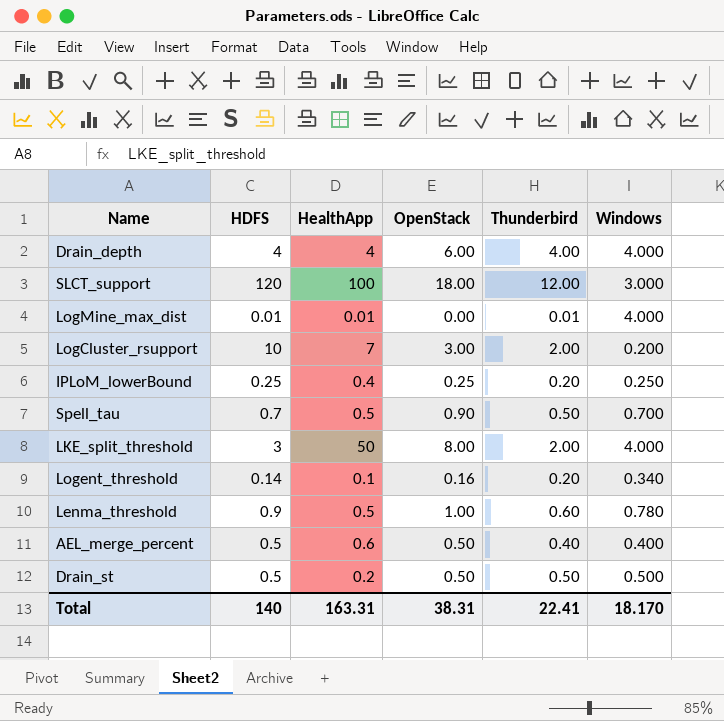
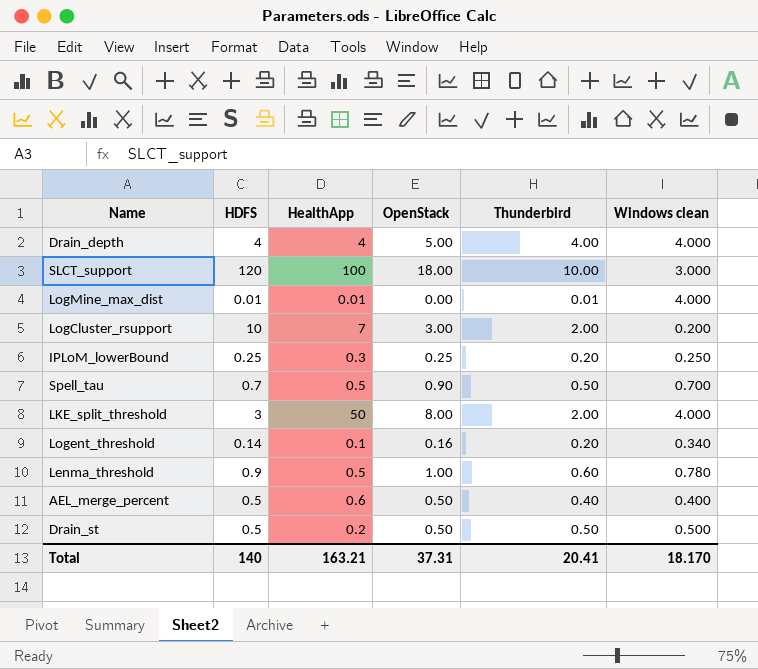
column name: Windows -> Windows clean
Drain_depth | OpenStack: 6.00 -> 5.00
SLCT_support | Thunderbird: 12.00 -> 10.00
IPLoM_lowerBound | HealthApp: 0.4 -> 0.3
Total | HealthApp: 163.31 -> 163.21
Total | OpenStack: 38.31 -> 37.31
Total | Thunderbird: 22.41 -> 20.41

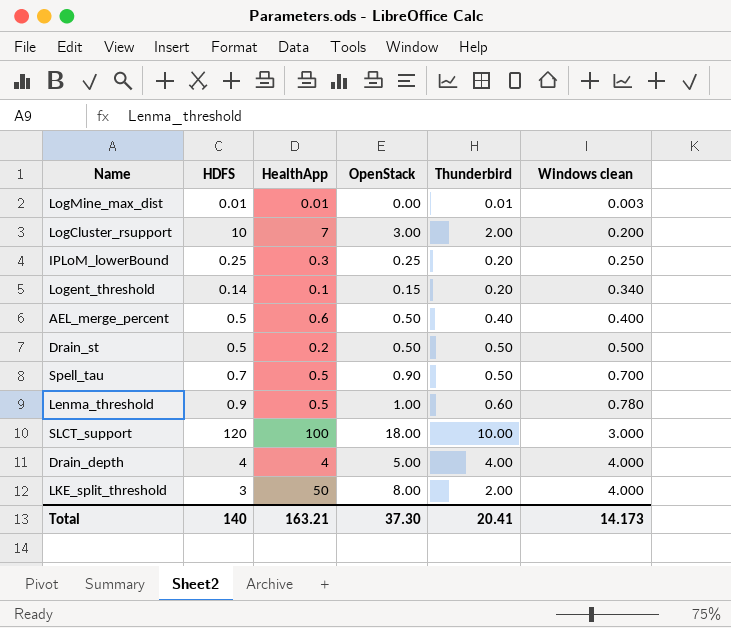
row order: none -> Windows clean ascending
LogMine_max_dist | Windows clean: 4.000 -> 0.003
Logent_threshold | OpenStack: 0.16 -> 0.15
Total | OpenStack: 37.31 -> 37.30
Total | Windows clean: 18.170 -> 14.173

